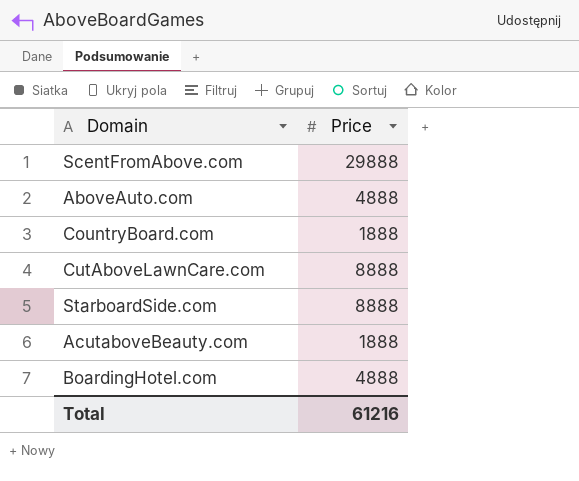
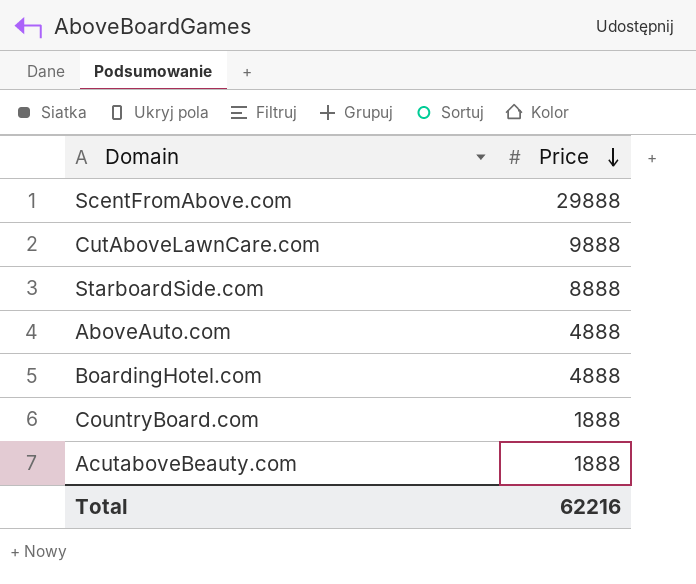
row order: none -> Price descending
CutAboveLawnCare.com | Price: 8888 -> 9888
Total | Price: 61216 -> 62216

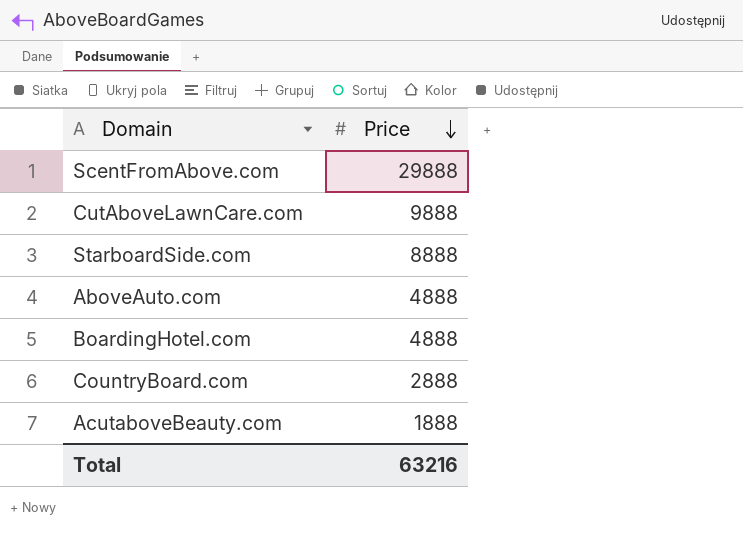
CountryBoard.com | Price: 1888 -> 2888
Total | Price: 62216 -> 63216

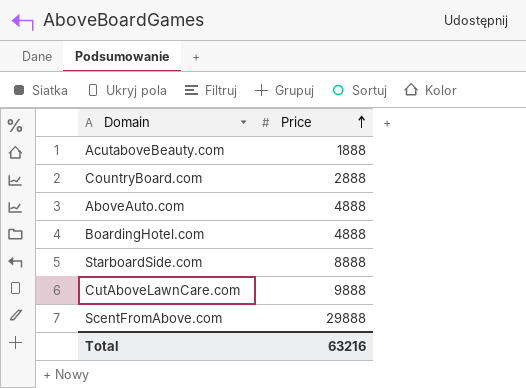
row order: Price descending -> Price ascending

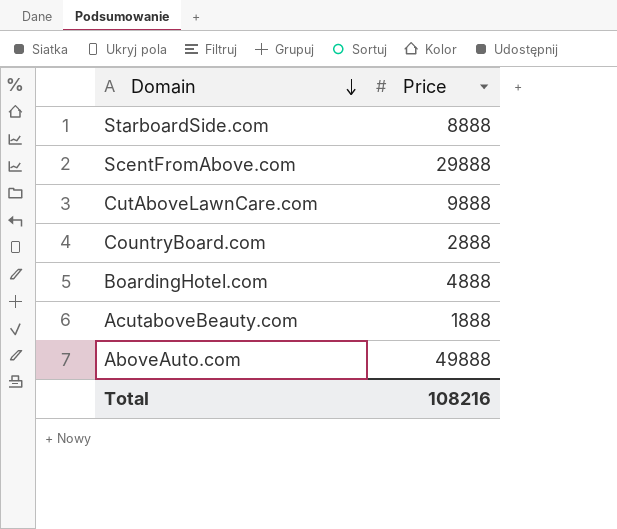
row order: Price ascending -> Domain descending
AboveAuto.com | Price: 4888 -> 49888
Total | Price: 63216 -> 108216

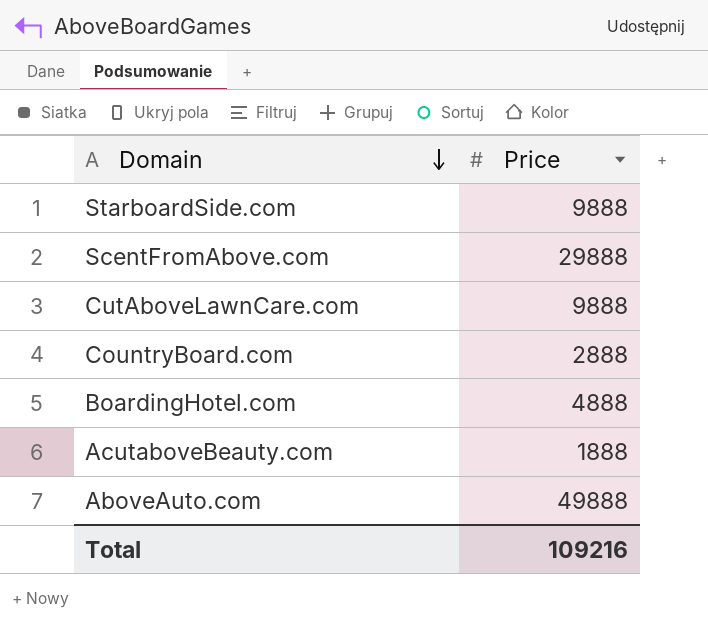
StarboardSide.com | Price: 8888 -> 9888
Total | Price: 108216 -> 109216

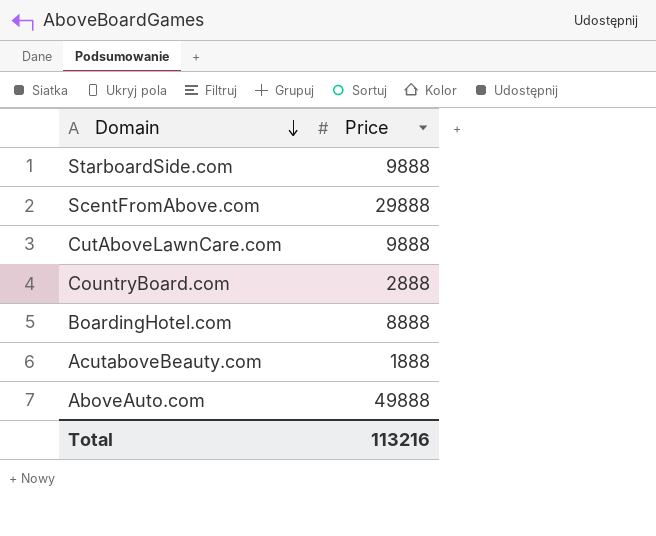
BoardingHotel.com | Price: 4888 -> 8888
Total | Price: 109216 -> 113216

